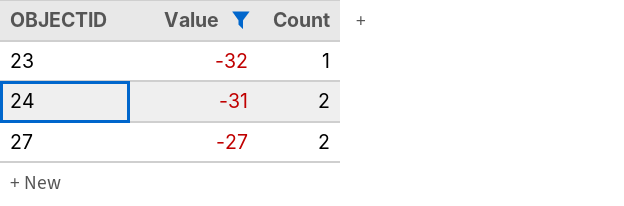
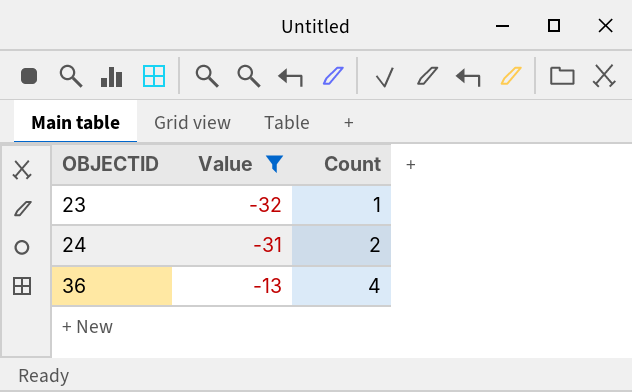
row 27: -27 | 2 -> none
row 36: none -> -13 | 4

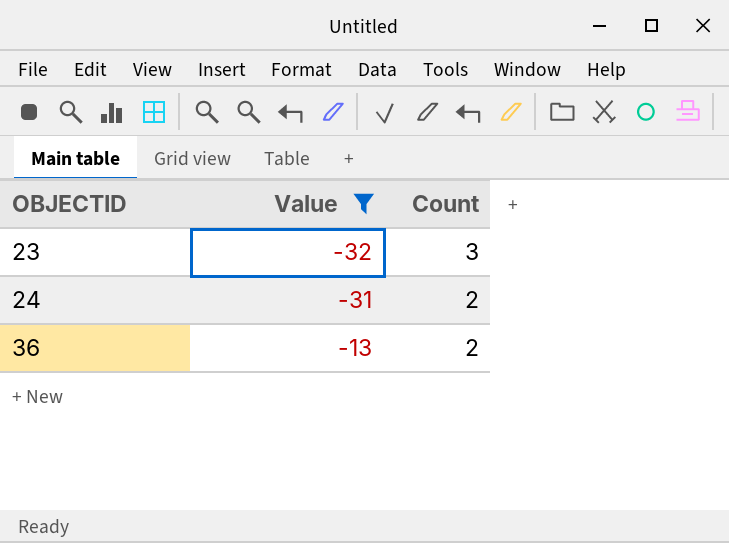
23 | Count: 1 -> 3
36 | Count: 4 -> 2

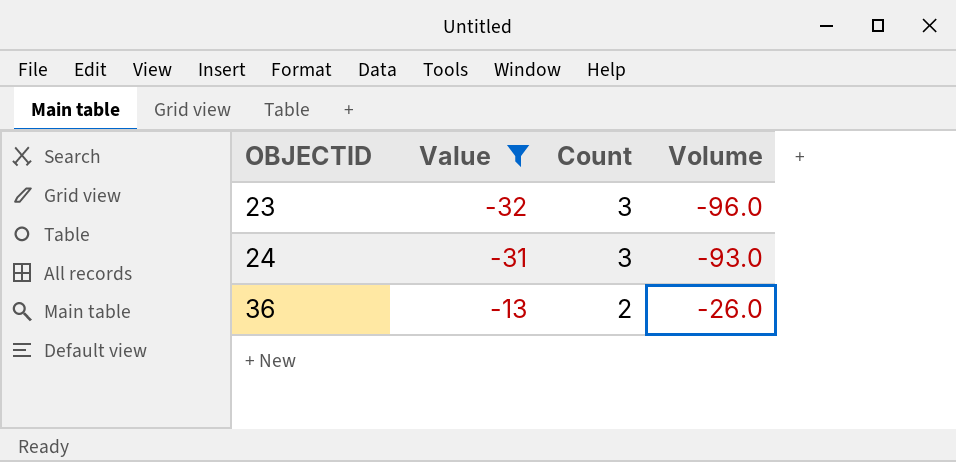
column Volume | formula: none -> [Value] * [Count]
24 | Count: 2 -> 3

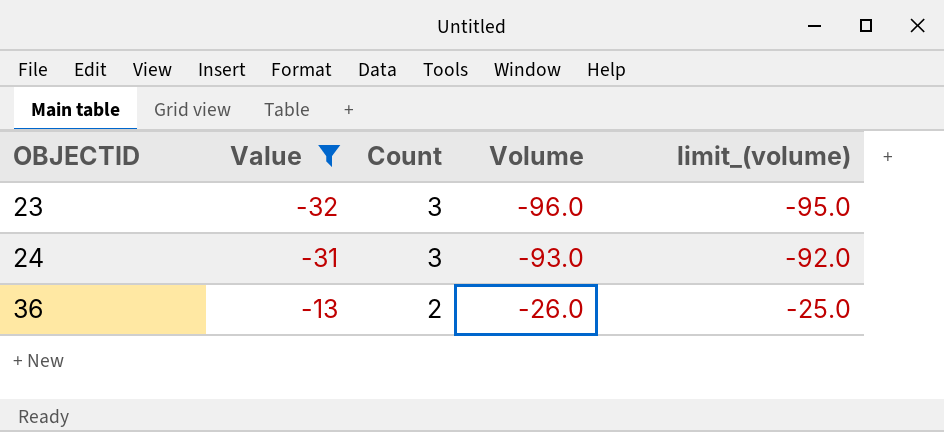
column limit_(volume) | formula: none -> [Volume] + 1

